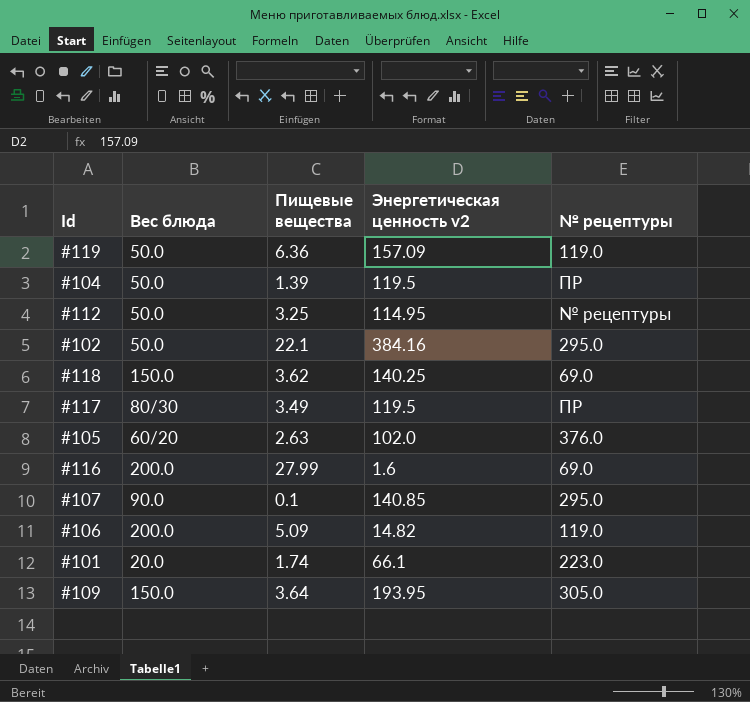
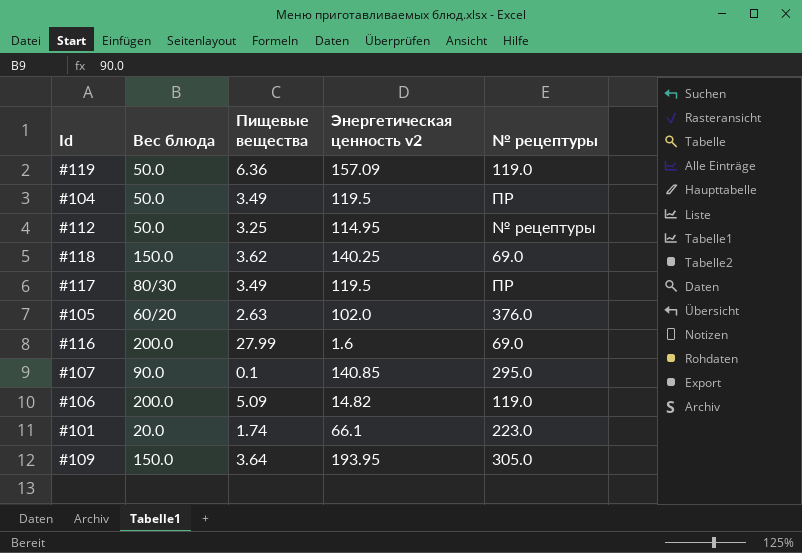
row #102: 50.0 | 22.1 | 384.16 | 295.0 -> none
#104 | Пищевые вещества: 1.39 -> 3.49

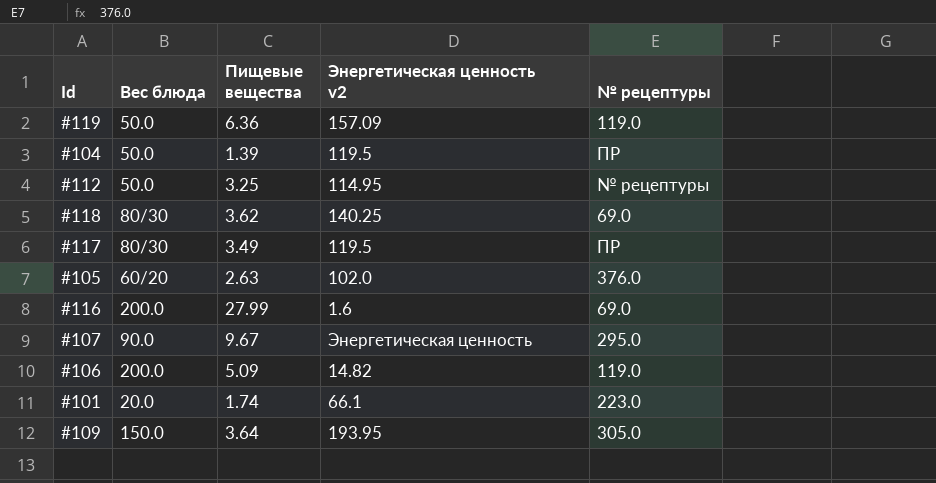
#104 | Пищевые вещества: 3.49 -> 1.39
#118 | Вес блюда: 150.0 -> 80/30
#107 | Пищевые вещества: 0.1 -> 9.67
#107 | Энергетическая ценность v2: 140.85 -> Энергетическая ценность

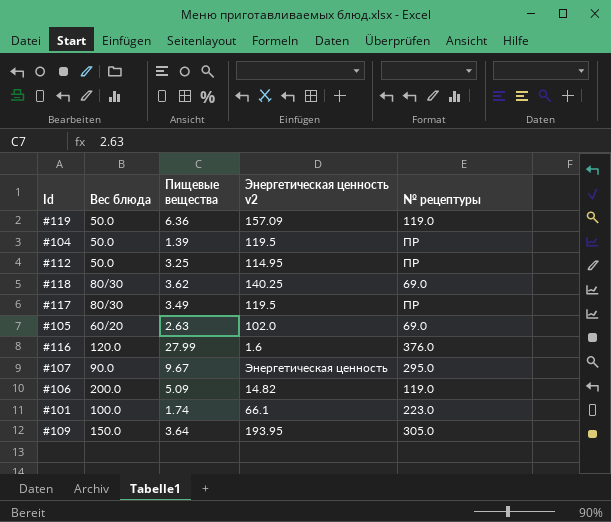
#112 | № рецептуры: № рецептуры -> ПР
#105 | № рецептуры: 376.0 -> 69.0
#116 | Вес блюда: 200.0 -> 120.0
#116 | № рецептуры: 69.0 -> 376.0
#101 | Вес блюда: 20.0 -> 100.0

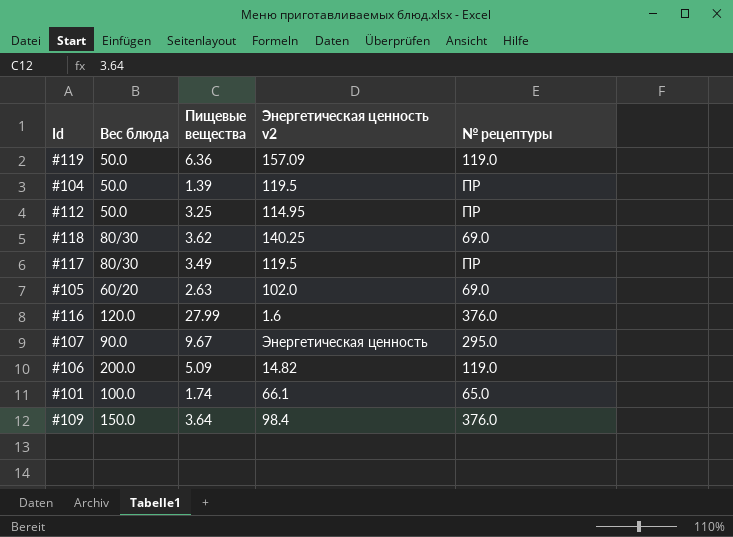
#101 | № рецептуры: 223.0 -> 65.0
#109 | Энергетическая ценность v2: 193.95 -> 98.4
#109 | № рецептуры: 305.0 -> 376.0

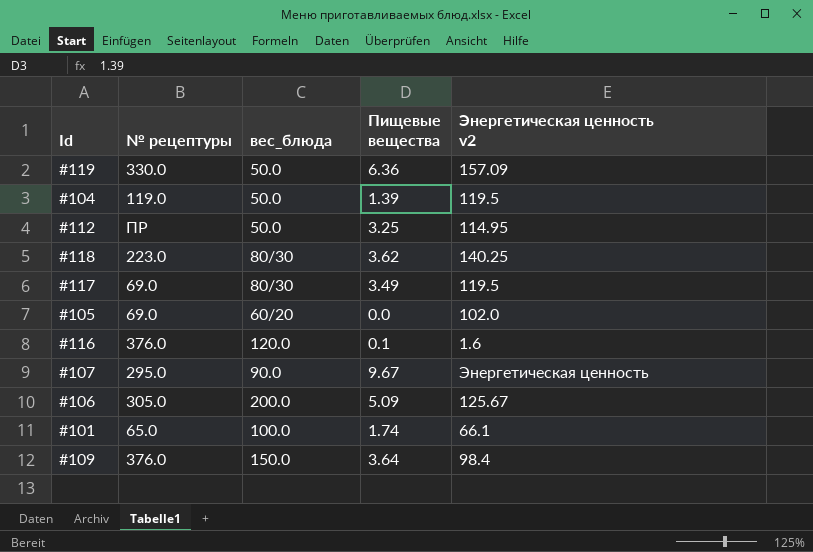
column № рецептуры | position: 5 -> 2
column name: Вес блюда -> вес_блюда
#119 | № рецептуры: 119.0 -> 330.0
#104 | № рецептуры: ПР -> 119.0
#118 | № рецептуры: 69.0 -> 223.0
#117 | № рецептуры: ПР -> 69.0
#105 | Пищевые вещества: 2.63 -> 0.0
#116 | Пищевые вещества: 27.99 -> 0.1
#106 | № рецептуры: 119.0 -> 305.0
#106 | Энергетическая ценность v2: 14.82 -> 125.67

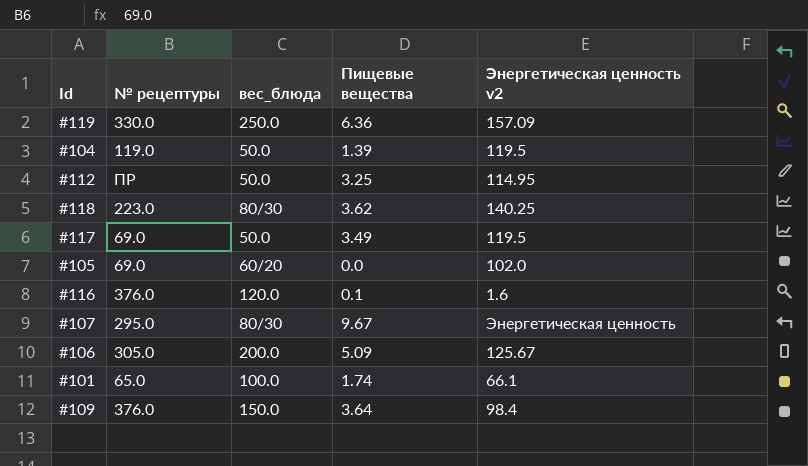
#119 | вес_блюда: 50.0 -> 250.0
#117 | вес_блюда: 80/30 -> 50.0
#107 | вес_блюда: 90.0 -> 80/30

